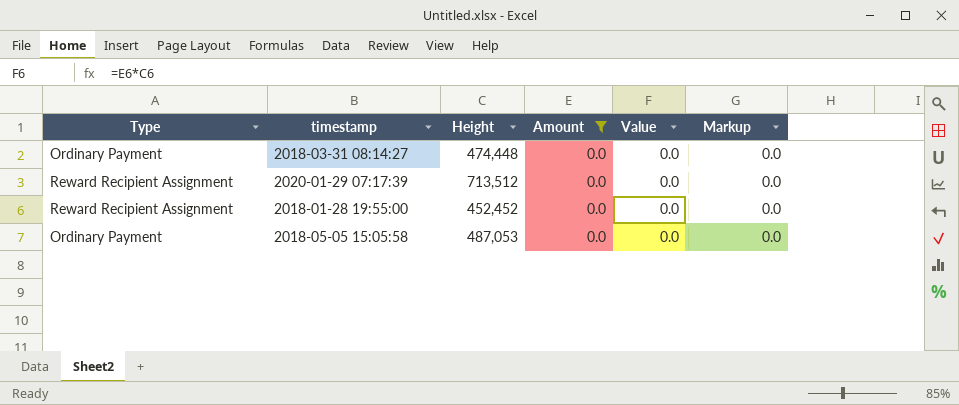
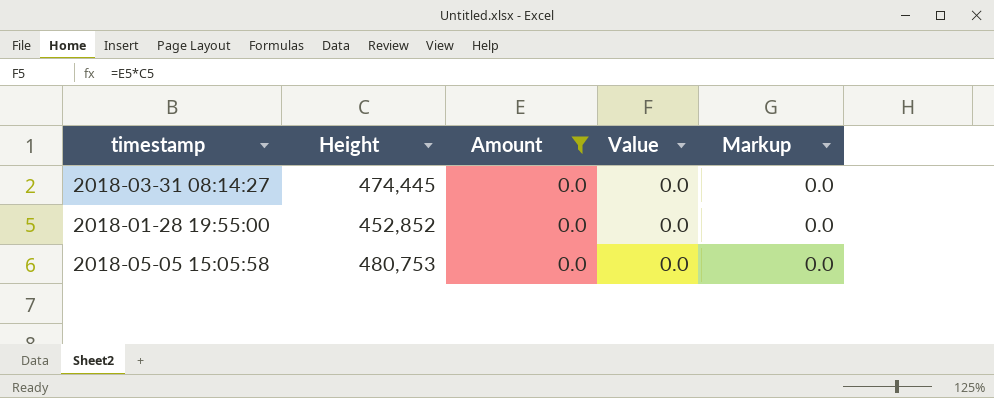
column Type | position: 1 -> none
row 2020-01-29 07:17:39: Reward Recipient Assignment | 713,512 | 0.0 | 0.0 | 0.0 -> none
2018-03-31 08:14:27 | Height: 474,448 -> 474,445
2018-01-28 19:55:00 | Height: 452,452 -> 452,852
2018-05-05 15:05:58 | Height: 487,053 -> 480,753

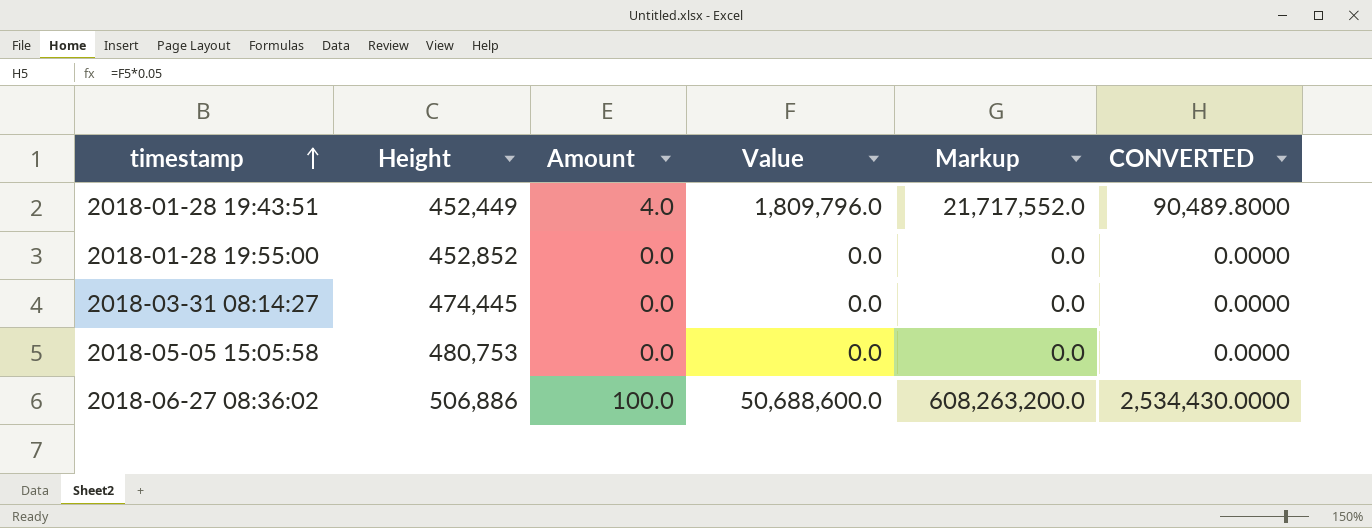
filter: Amount = 0.0 -> none
row order: none -> timestamp ascending
column CONVERTED | formula: none -> [Value] * 0.05

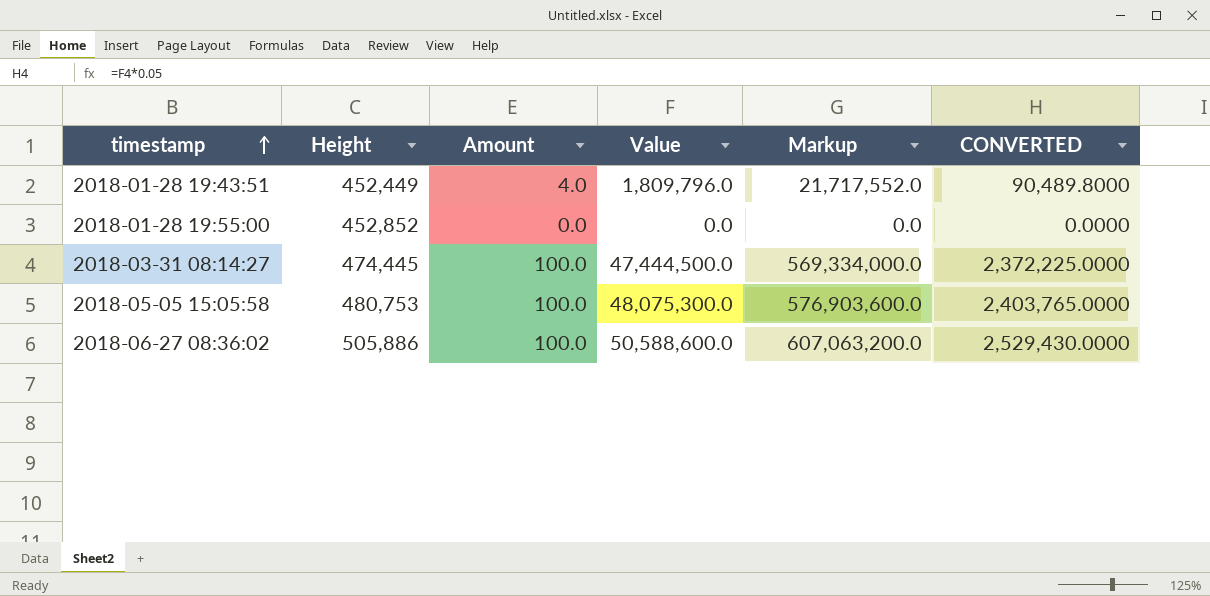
2018-03-31 08:14:27 | Amount: 0.0 -> 100.0
2018-03-31 08:14:27 | Value: 0.0 -> 47,444,500.0
2018-03-31 08:14:27 | Markup: 0.0 -> 569,334,000.0
2018-03-31 08:14:27 | CONVERTED: 0.0000 -> 2,372,225.0000
2018-05-05 15:05:58 | Amount: 0.0 -> 100.0
2018-05-05 15:05:58 | Value: 0.0 -> 48,075,300.0
2018-05-05 15:05:58 | Markup: 0.0 -> 576,903,600.0
2018-05-05 15:05:58 | CONVERTED: 0.0000 -> 2,403,765.0000
2018-06-27 08:36:02 | Height: 506,886 -> 505,886
2018-06-27 08:36:02 | Value: 50,688,600.0 -> 50,588,600.0
2018-06-27 08:36:02 | Markup: 608,263,200.0 -> 607,063,200.0
2018-06-27 08:36:02 | CONVERTED: 2,534,430.0000 -> 2,529,430.0000

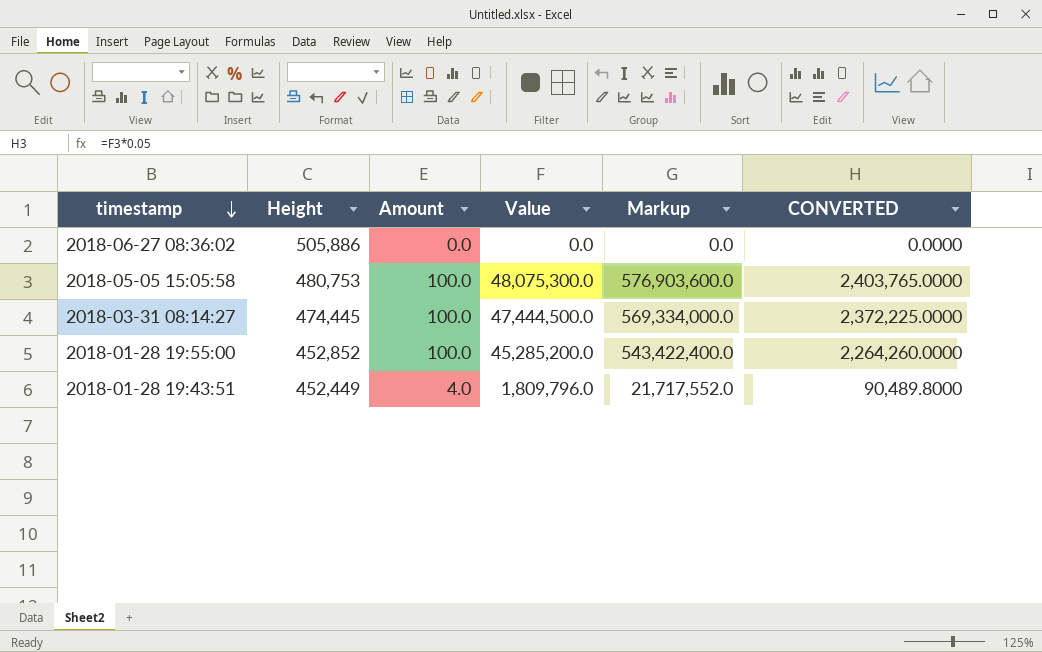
row order: timestamp ascending -> timestamp descending
2018-06-27 08:36:02 | Amount: 100.0 -> 0.0
2018-06-27 08:36:02 | Value: 50,588,600.0 -> 0.0
2018-06-27 08:36:02 | Markup: 607,063,200.0 -> 0.0
2018-06-27 08:36:02 | CONVERTED: 2,529,430.0000 -> 0.0000
2018-01-28 19:55:00 | Amount: 0.0 -> 100.0
2018-01-28 19:55:00 | Value: 0.0 -> 45,285,200.0
2018-01-28 19:55:00 | Markup: 0.0 -> 543,422,400.0
2018-01-28 19:55:00 | CONVERTED: 0.0000 -> 2,264,260.0000

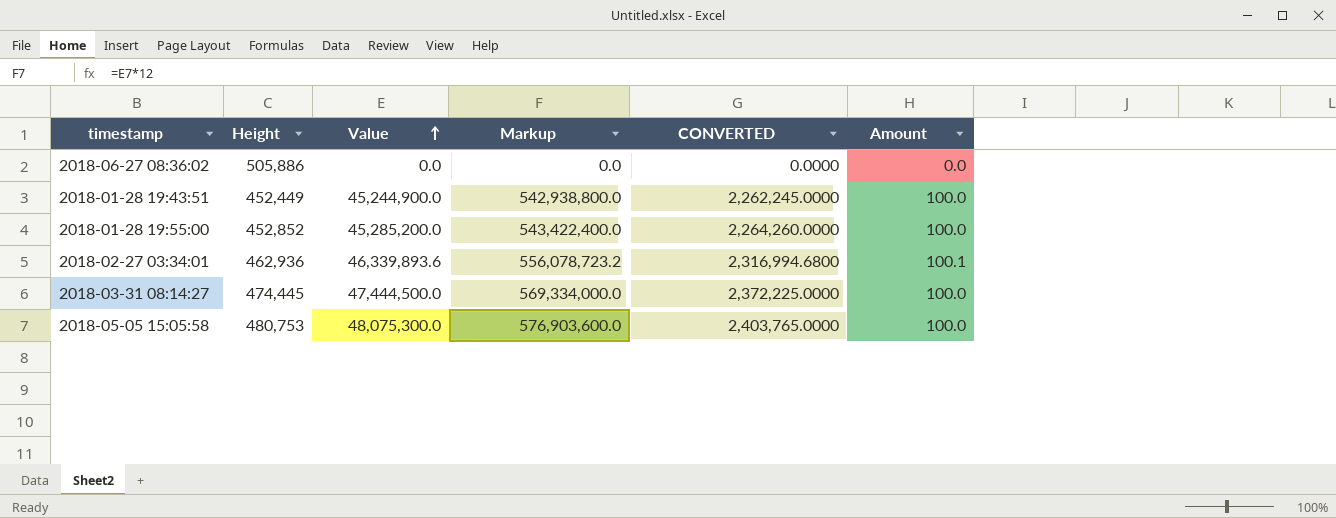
row order: timestamp descending -> Value ascending
column Amount | position: 3 -> 6
2018-01-28 19:43:51 | Value: 1,809,796.0 -> 45,244,900.0
2018-01-28 19:43:51 | Markup: 21,717,552.0 -> 542,938,800.0
2018-01-28 19:43:51 | CONVERTED: 90,489.8000 -> 2,262,245.0000
2018-01-28 19:43:51 | Amount: 4.0 -> 100.0
row 2018-02-27 03:34:01: none -> 462,936 | 46,339,893.6 | 556,078,723.2 | 2,316,994.6800 | 100.1

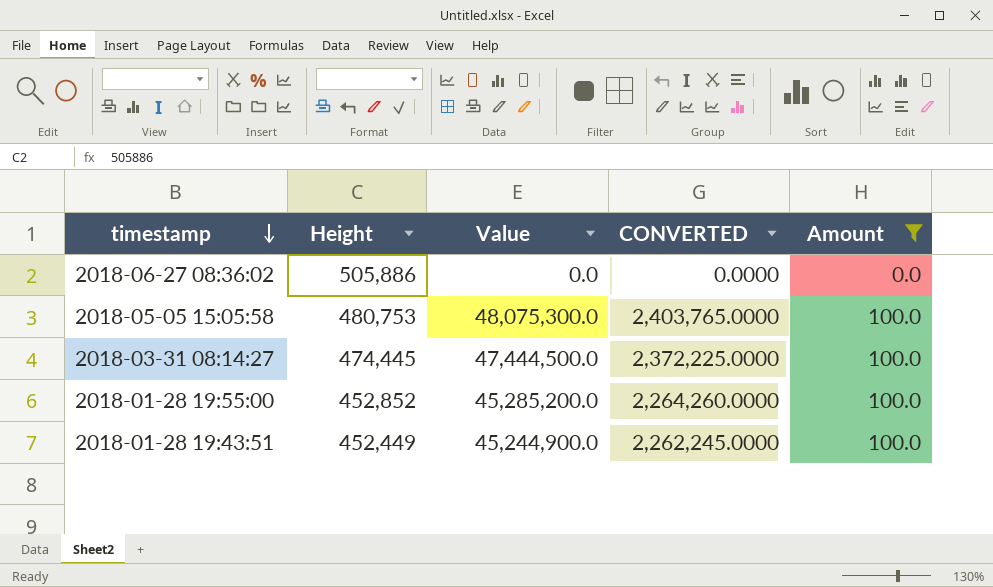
filter: none -> Amount != 100.1
row order: Value ascending -> timestamp descending
column Markup | formula: [Value] * 12 -> none

